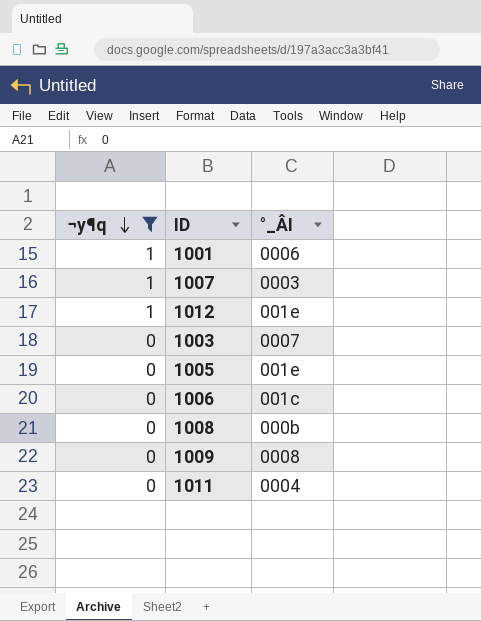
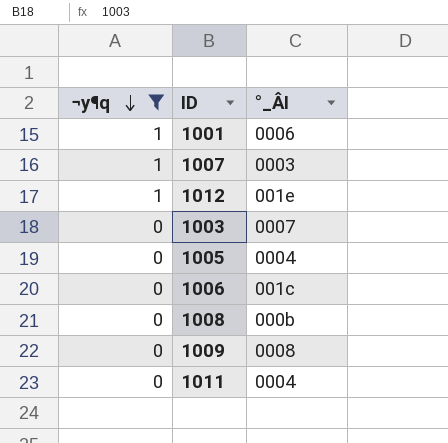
1005 | °_ÂI: 001e -> 0004

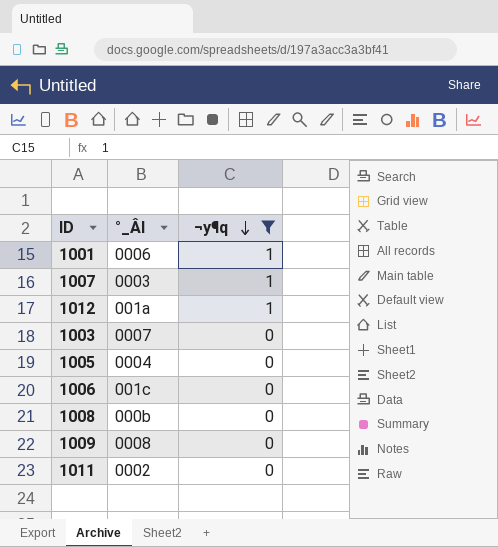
column ¬y¶q | position: 1 -> 3
1012 | °_ÂI: 001e -> 001a
1011 | °_ÂI: 0004 -> 0002

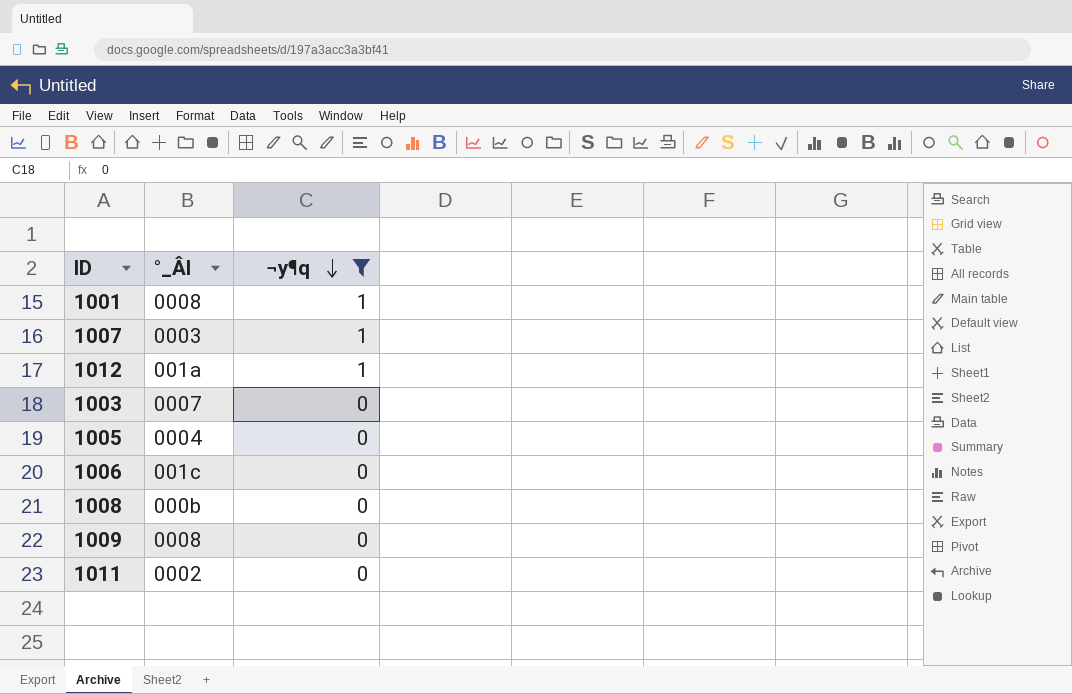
1001 | °_ÂI: 0006 -> 0008

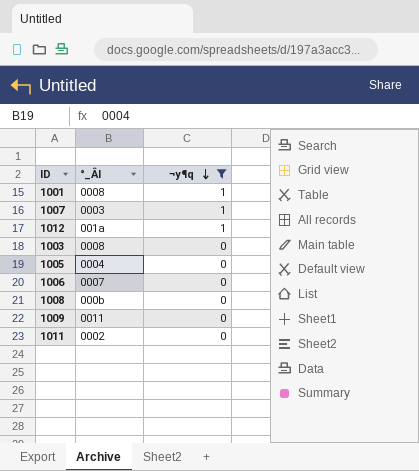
1003 | °_ÂI: 0007 -> 0008
1006 | °_ÂI: 001c -> 0007
1009 | °_ÂI: 0008 -> 0011

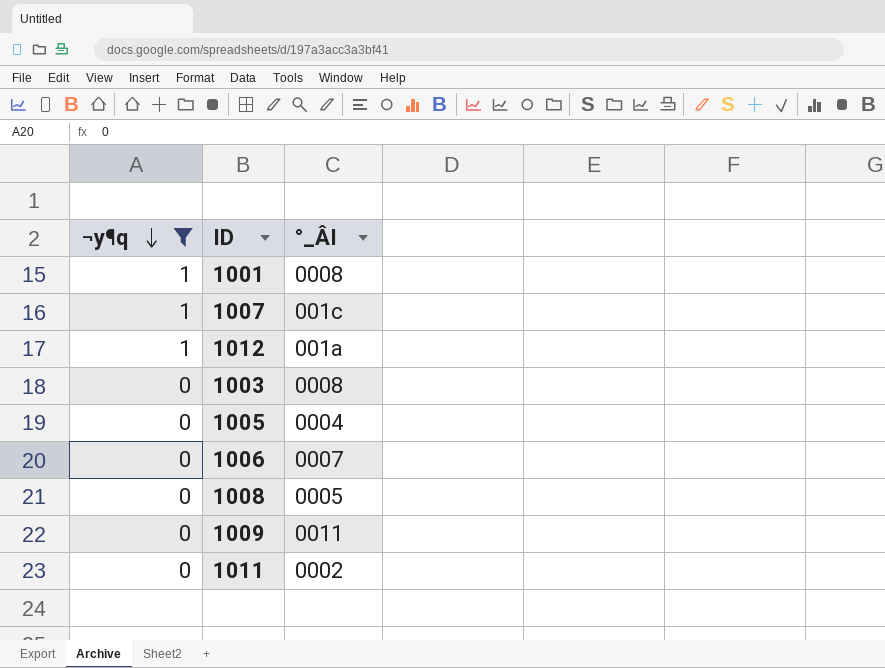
column ¬y¶q | position: 3 -> 1
1007 | °_ÂI: 0003 -> 001c
1008 | °_ÂI: 000b -> 0005

